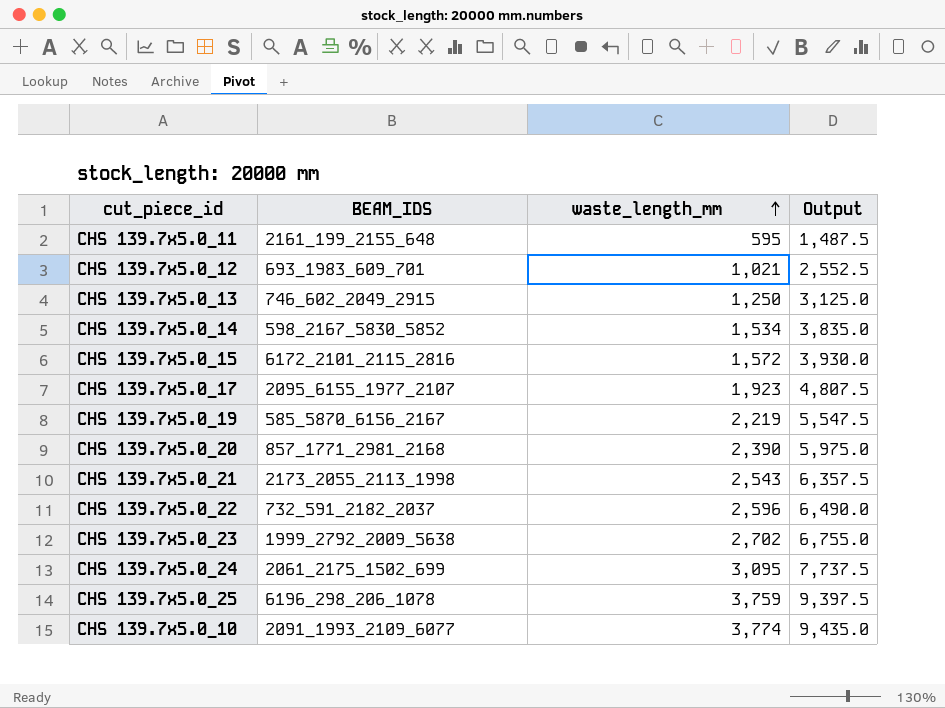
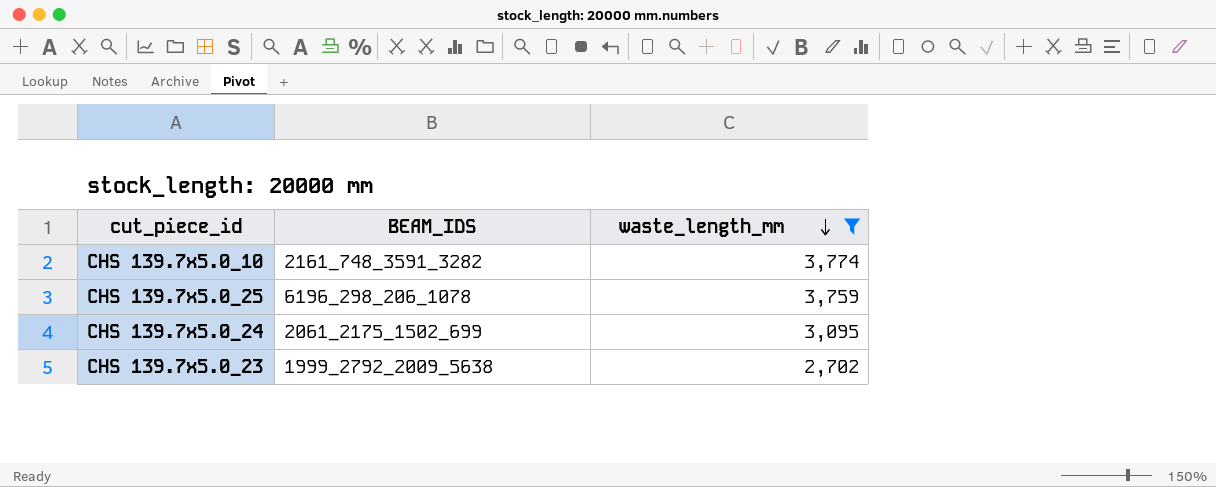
filter: none -> waste_length_mm >= 2,702
row order: waste_length_mm ascending -> waste_length_mm descending
column Output | formula: [waste_length_mm] * 2.5 -> none
CHS 139.7x5.0_10 | BEAM_IDS: 2091_1993_2109_6077 -> 2161_748_3591_3282

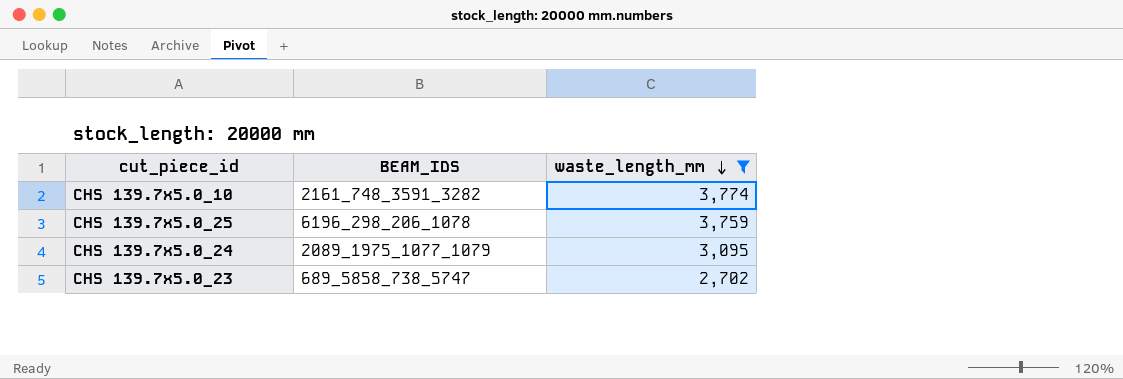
CHS 139.7x5.0_24 | BEAM_IDS: 2061_2175_1502_699 -> 2089_1975_1077_1079
CHS 139.7x5.0_23 | BEAM_IDS: 1999_2792_2009_5638 -> 689_5858_738_5747

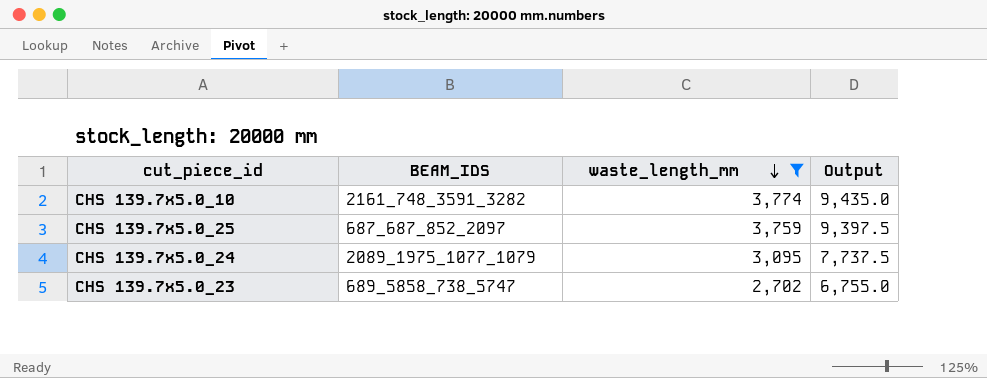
column Output | formula: none -> [waste_length_mm] * 2.5
CHS 139.7x5.0_25 | BEAM_IDS: 6196_298_206_1078 -> 687_687_852_2097

